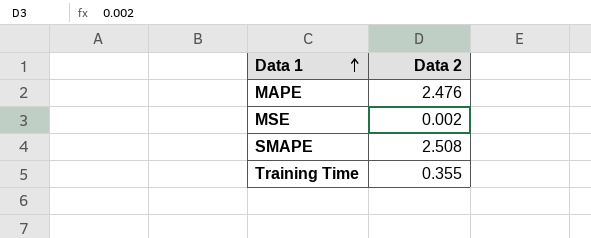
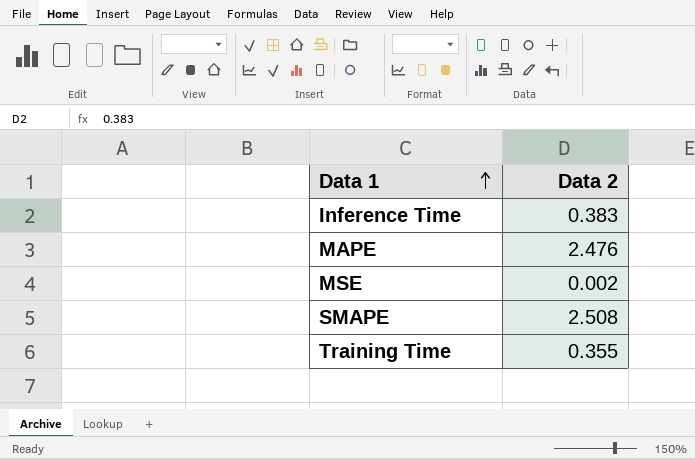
row Inference Time: none -> 0.383

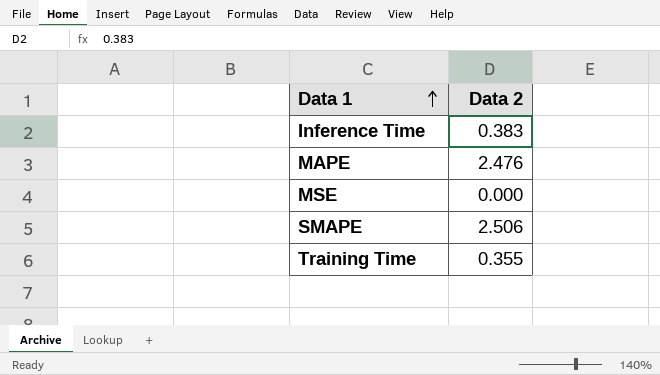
MSE | Data 2: 0.002 -> 0.000
SMAPE | Data 2: 2.508 -> 2.506

